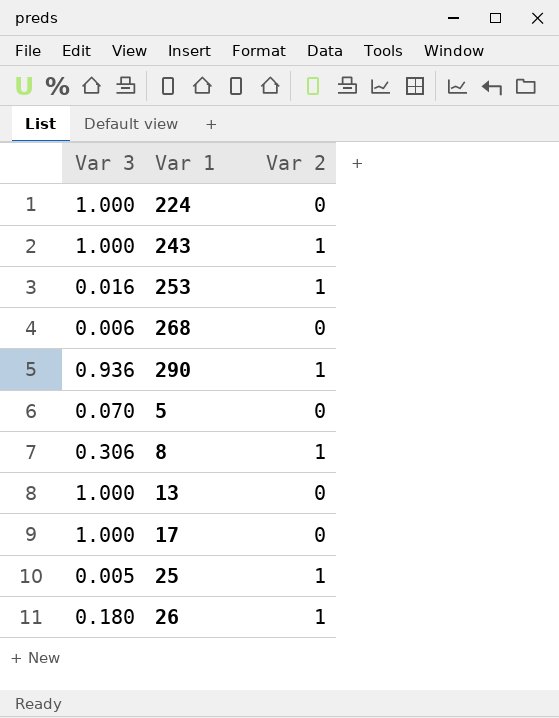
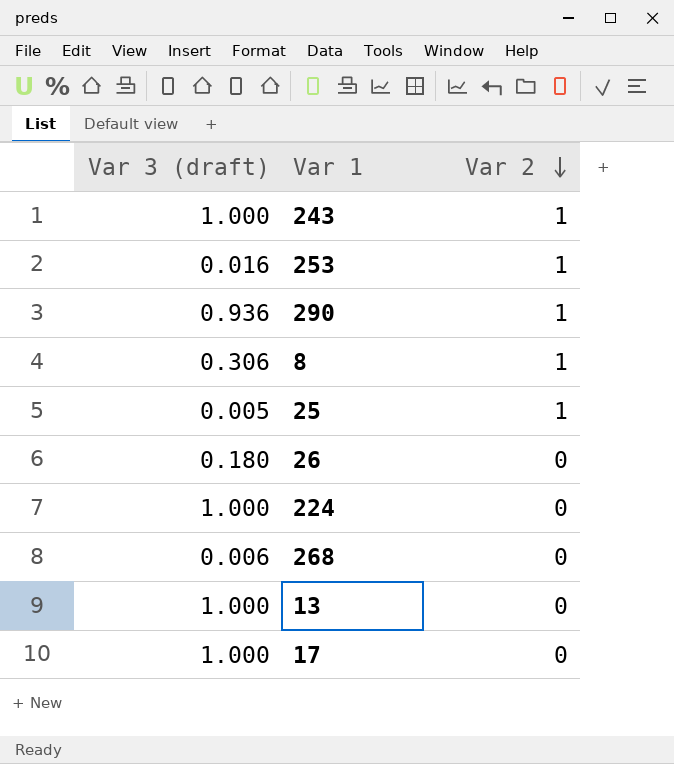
row order: none -> Var 2 descending
column name: Var 3 -> Var 3 (draft)
row 5: 0.070 | 0 -> none
26 | Var 2: 1 -> 0

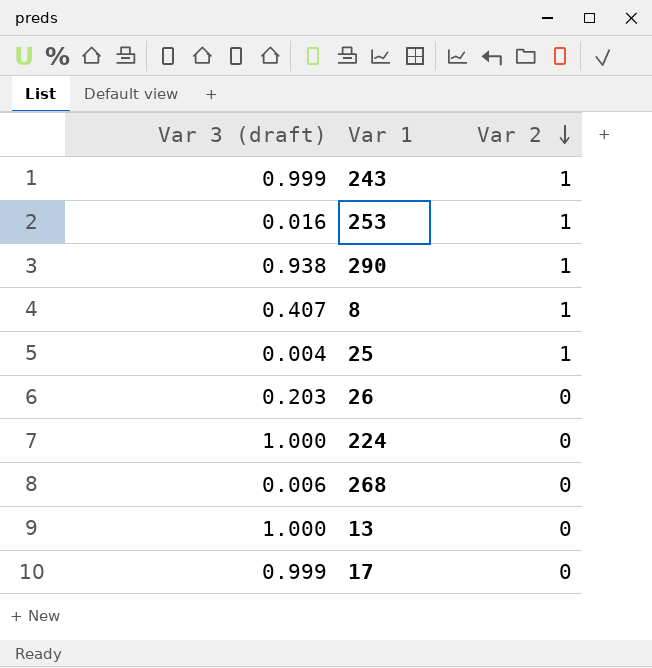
243 | Var 3 (draft): 1.000 -> 0.999
290 | Var 3 (draft): 0.936 -> 0.938
8 | Var 3 (draft): 0.306 -> 0.407
25 | Var 3 (draft): 0.005 -> 0.004
26 | Var 3 (draft): 0.180 -> 0.203
17 | Var 3 (draft): 1.000 -> 0.999

